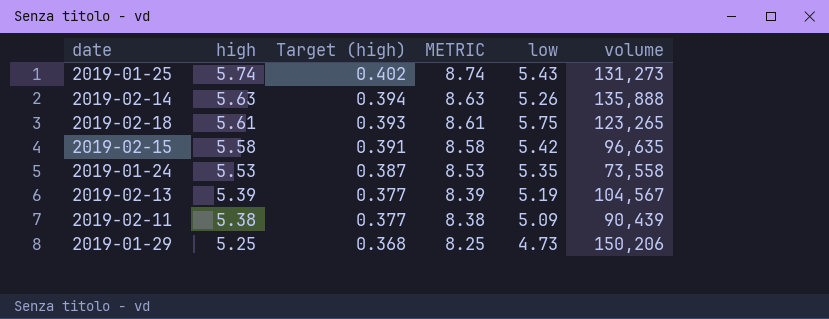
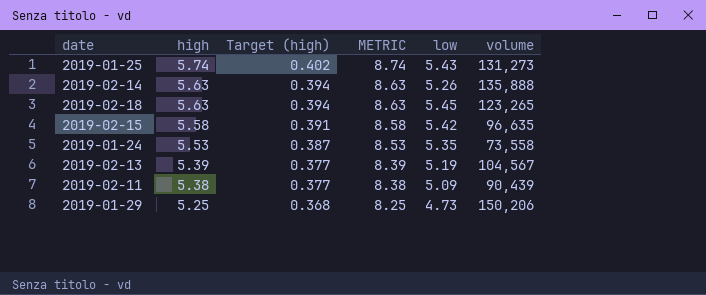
2019-02-18 | high: 5.61 -> 5.63
2019-02-18 | Target (high): 0.393 -> 0.394
2019-02-18 | METRIC: 8.61 -> 8.63
2019-02-18 | low: 5.75 -> 5.45

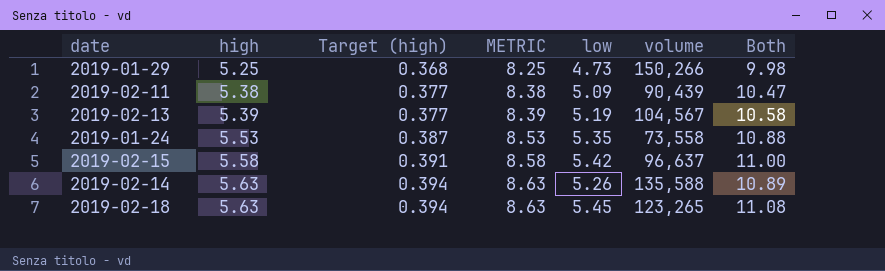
row order: high descending -> high ascending
column Both | formula: none -> [high] + [low]
row 2019-01-25: 5.74 | 0.402 | 8.74 | 5.43 | 131,273 -> none
2019-01-29 | volume: 150,206 -> 150,266
2019-02-15 | volume: 96,635 -> 96,637
2019-02-14 | volume: 135,888 -> 135,588

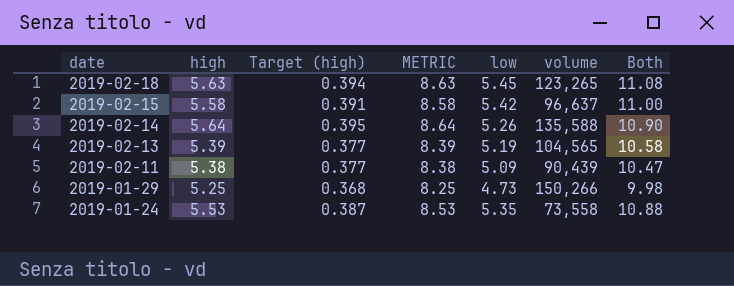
row order: high ascending -> date descending
2019-02-14 | high: 5.63 -> 5.64
2019-02-14 | Target (high): 0.394 -> 0.395
2019-02-14 | METRIC: 8.63 -> 8.64
2019-02-14 | Both: 10.89 -> 10.90
2019-02-13 | volume: 104,567 -> 104,565

